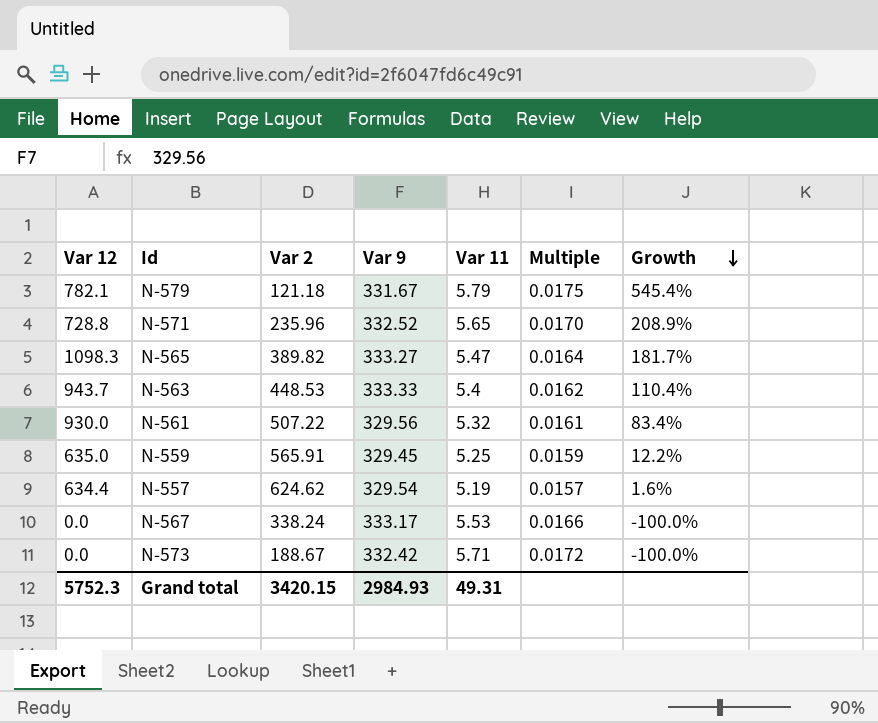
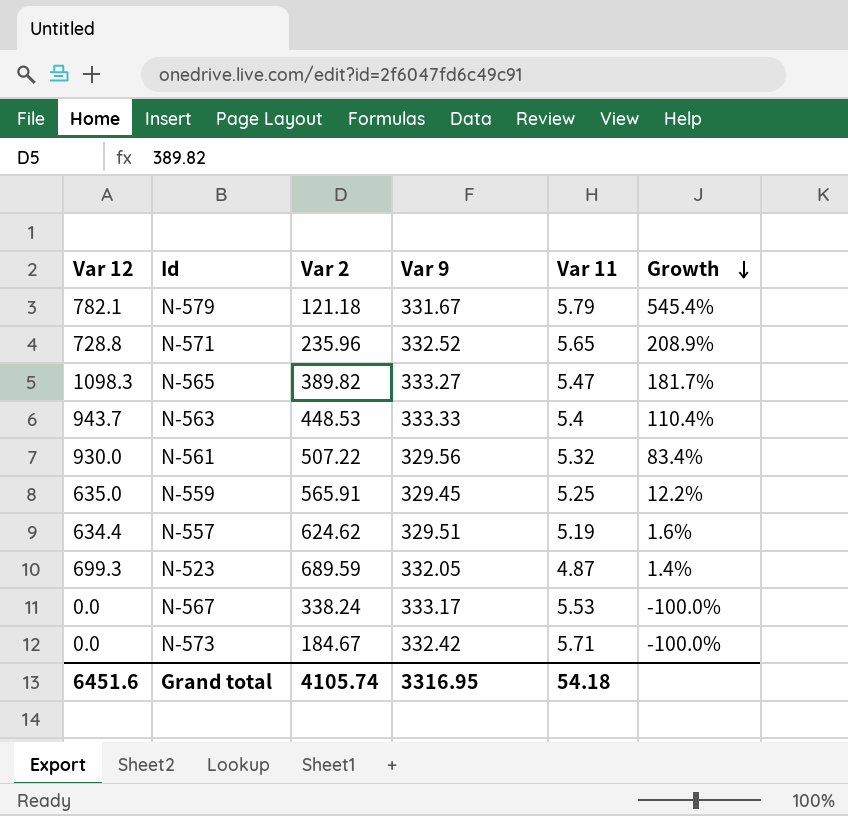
column Multiple | formula: [Var 11] / [Var 9] -> none
N-557 | Var 9: 329.54 -> 329.51
row N-523: none -> 699.3 | 689.59 | 332.05 | 4.87 | 1.4%
N-573 | Var 2: 188.67 -> 184.67
Grand total | Var 12: 5752.3 -> 6451.6
Grand total | Var 2: 3420.15 -> 4105.74
Grand total | Var 9: 2984.93 -> 3316.95
Grand total | Var 11: 49.31 -> 54.18

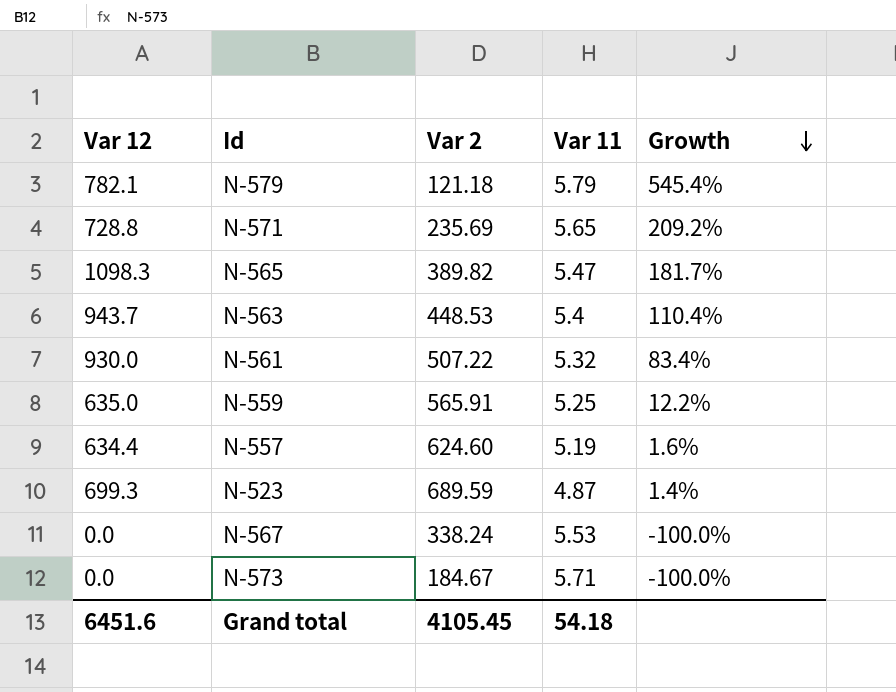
column Var 9 | position: 4 -> none
N-571 | Var 2: 235.96 -> 235.69
N-571 | Growth: 208.9% -> 209.2%
N-557 | Var 2: 624.62 -> 624.60
Grand total | Var 2: 4105.74 -> 4105.45

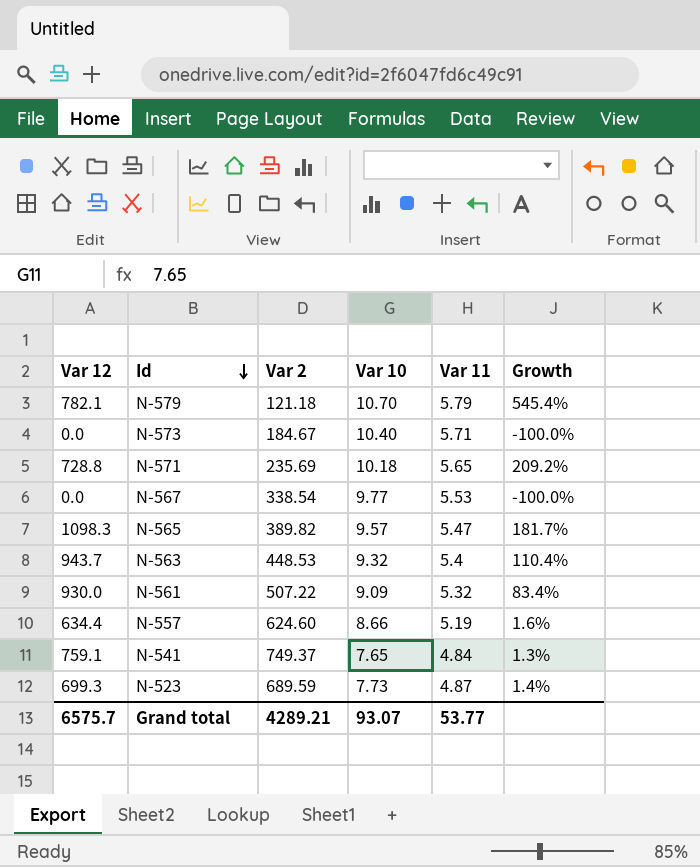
row order: Growth descending -> Id descending
column Var 10 | position: none -> 4
row N-559: 635.0 | 565.91 | 5.25 | 12.2% -> none
N-567 | Var 2: 338.24 -> 338.54
row N-541: none -> 759.1 | 749.37 | 7.65 | 4.84 | 1.3%
Grand total | Var 12: 6451.6 -> 6575.7
Grand total | Var 2: 4105.45 -> 4289.21
Grand total | Var 11: 54.18 -> 53.77

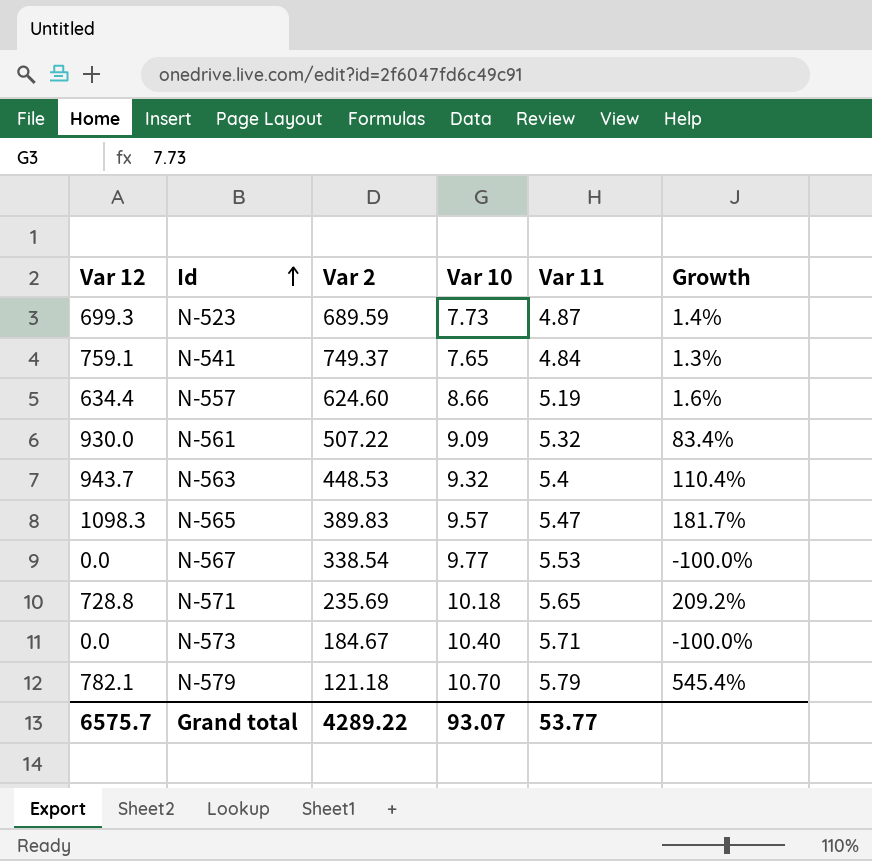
row order: Id descending -> Id ascending
N-565 | Var 2: 389.82 -> 389.83
Grand total | Var 2: 4289.21 -> 4289.22

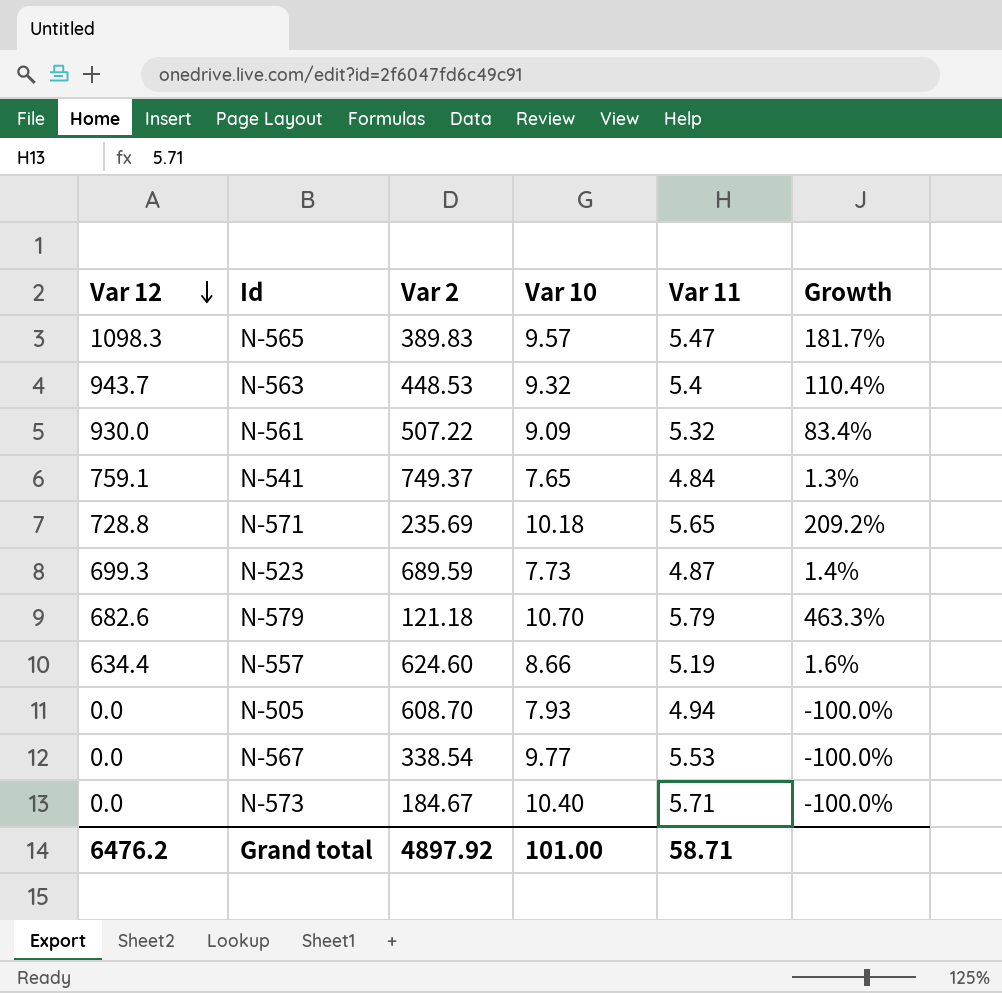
row order: Id ascending -> Var 12 descending
N-579 | Var 12: 782.1 -> 682.6
N-579 | Growth: 545.4% -> 463.3%
row N-505: none -> 0.0 | 608.70 | 7.93 | 4.94 | -100.0%
Grand total | Var 12: 6575.7 -> 6476.2
Grand total | Var 2: 4289.22 -> 4897.92
Grand total | Var 10: 93.07 -> 101.00
Grand total | Var 11: 53.77 -> 58.71

